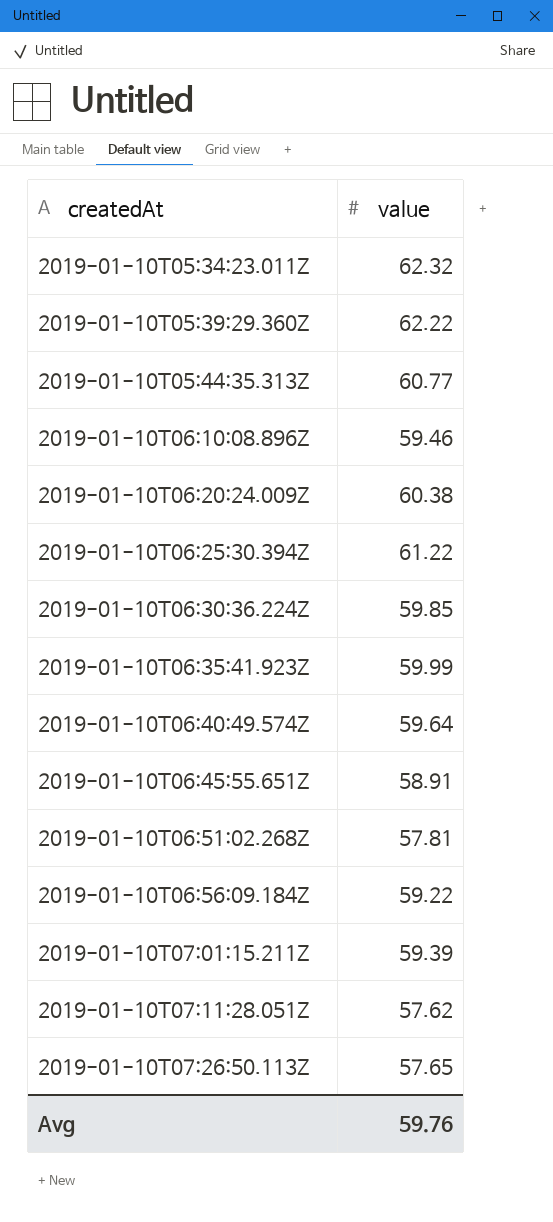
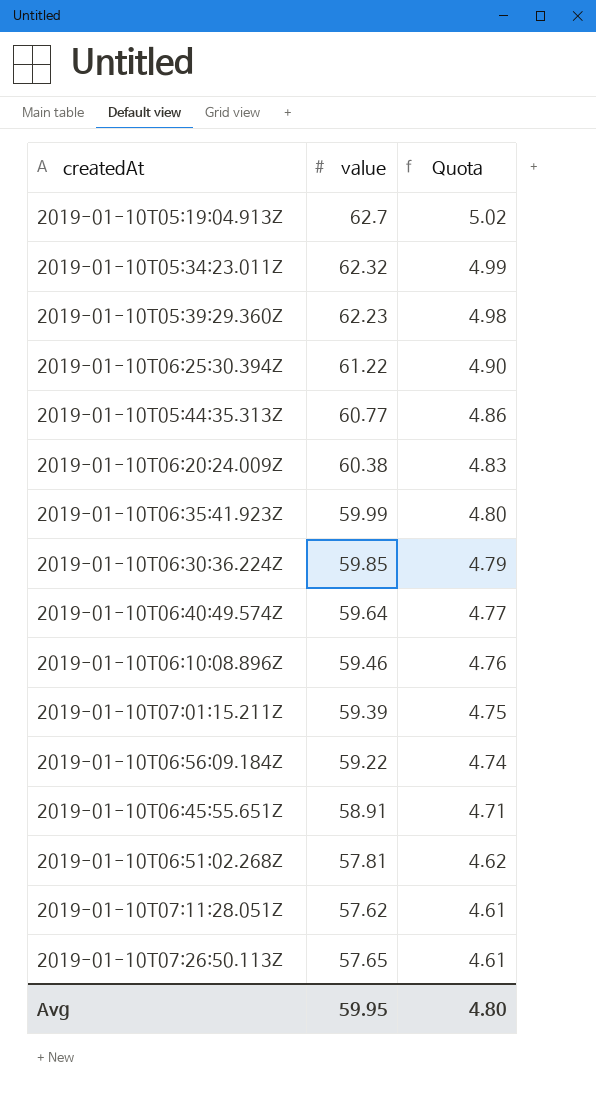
row order: createdAt ascending -> Quota descending
column Quota | formula: none -> [value] * 0.08
row 2019-01-10T05:19:04.913Z: none -> 62.7 | 5.02
2019-01-10T05:39:29.360Z | value: 62.22 -> 62.23
Avg | value: 59.76 -> 59.95

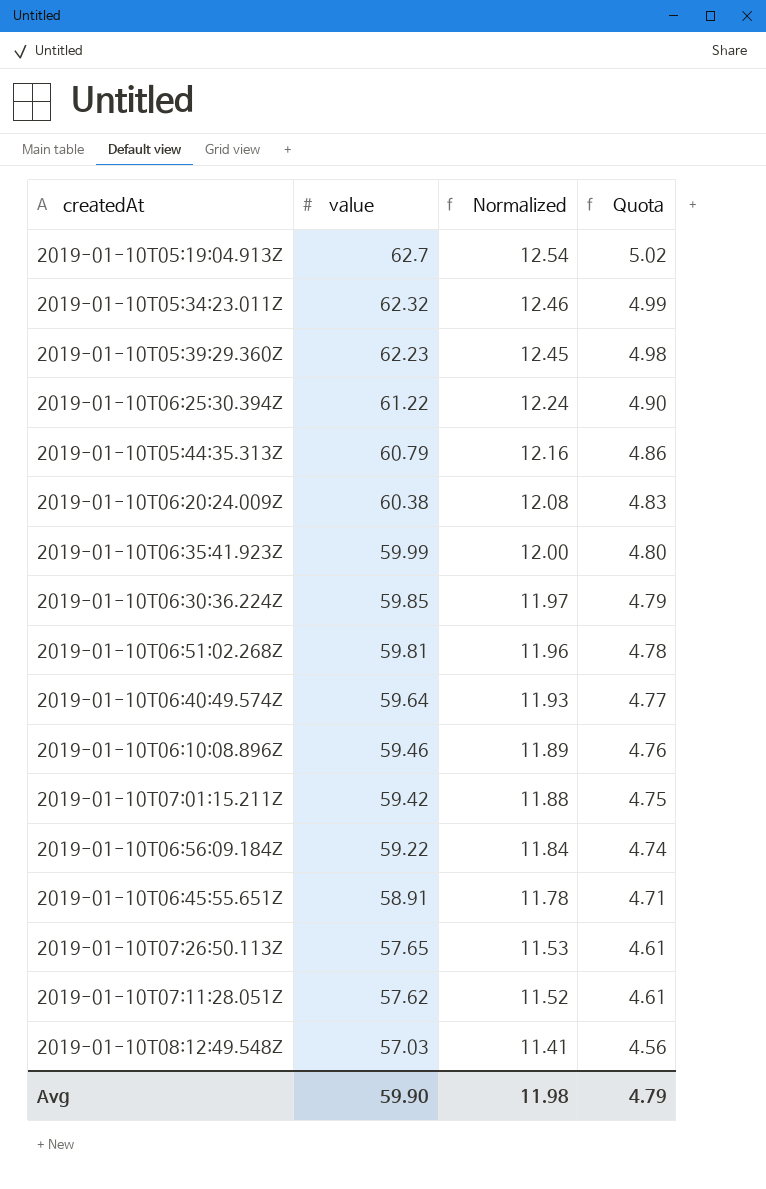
row order: Quota descending -> value descending
column Normalized | formula: none -> [value] * 0.2
2019-01-10T05:44:35.313Z | value: 60.77 -> 60.79
2019-01-10T06:51:02.268Z | value: 57.81 -> 59.81
2019-01-10T06:51:02.268Z | Quota: 4.62 -> 4.78
2019-01-10T07:01:15.211Z | value: 59.39 -> 59.42
row 2019-01-10T08:12:49.548Z: none -> 57.03 | 11.41 | 4.56
Avg | value: 59.95 -> 59.90
Avg | Quota: 4.80 -> 4.79

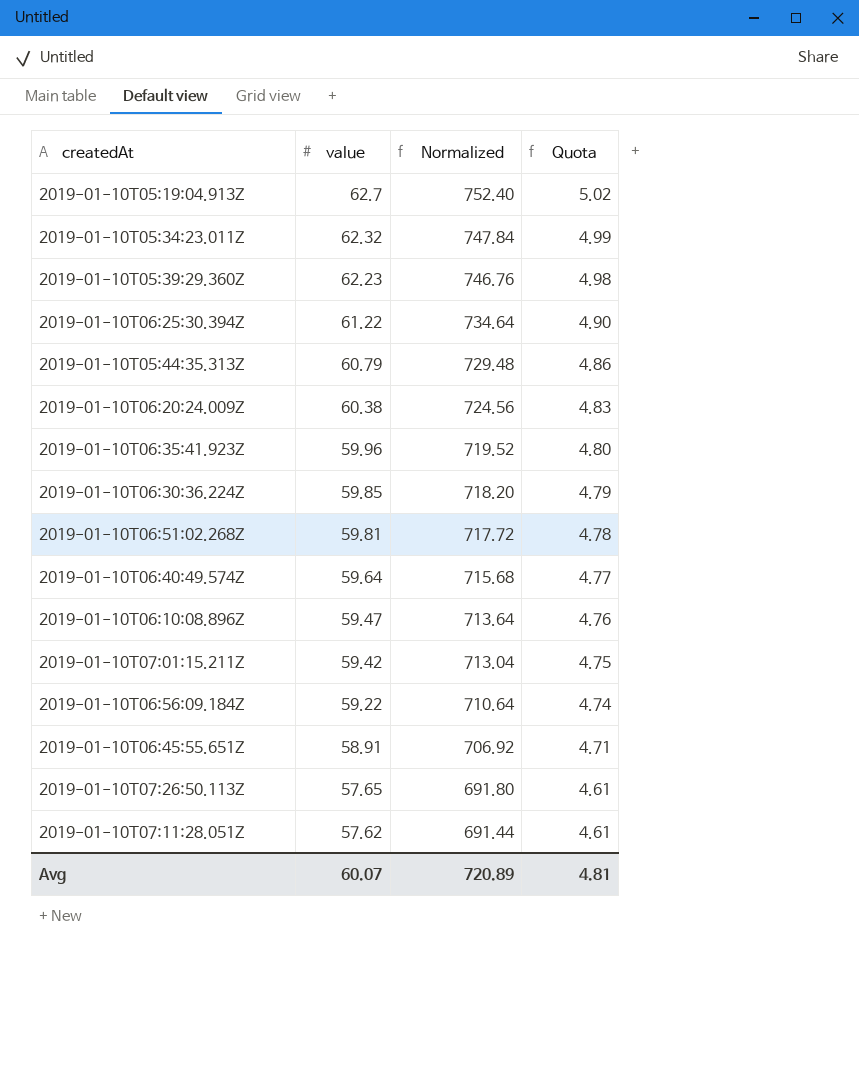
column Normalized | formula: [value] * 0.2 -> [value] * 12
row 2019-01-10T08:12:49.548Z: 57.03 | 11.41 | 4.56 -> none
2019-01-10T06:35:41.923Z | value: 59.99 -> 59.96
2019-01-10T06:10:08.896Z | value: 59.46 -> 59.47
Avg | value: 59.90 -> 60.07
Avg | Normalized: 11.98 -> 720.89
Avg | Quota: 4.79 -> 4.81

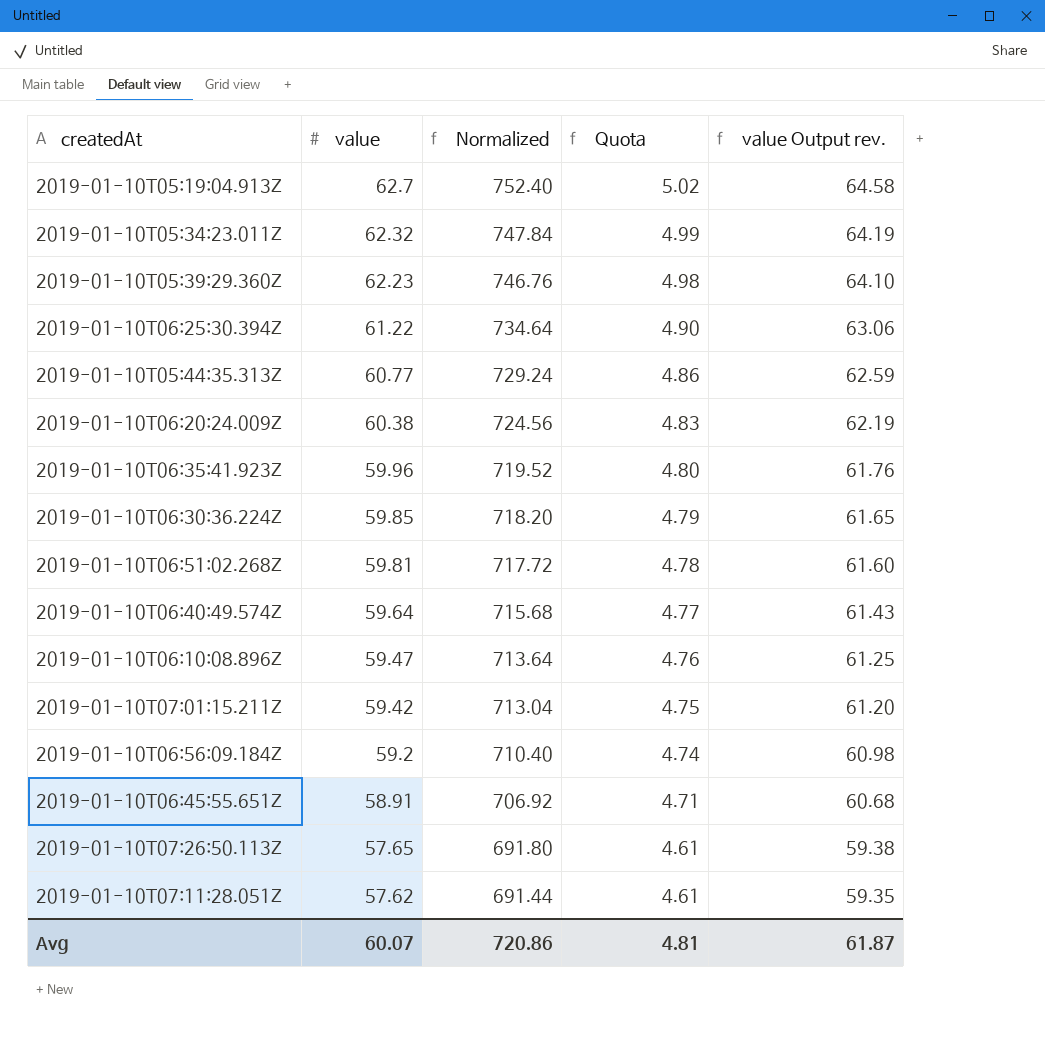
column value Output rev. | formula: none -> [value] * 1.03
2019-01-10T05:44:35.313Z | value: 60.79 -> 60.77
2019-01-10T05:44:35.313Z | Normalized: 729.48 -> 729.24
2019-01-10T06:56:09.184Z | value: 59.22 -> 59.2
2019-01-10T06:56:09.184Z | Normalized: 710.64 -> 710.40
Avg | Normalized: 720.89 -> 720.86

